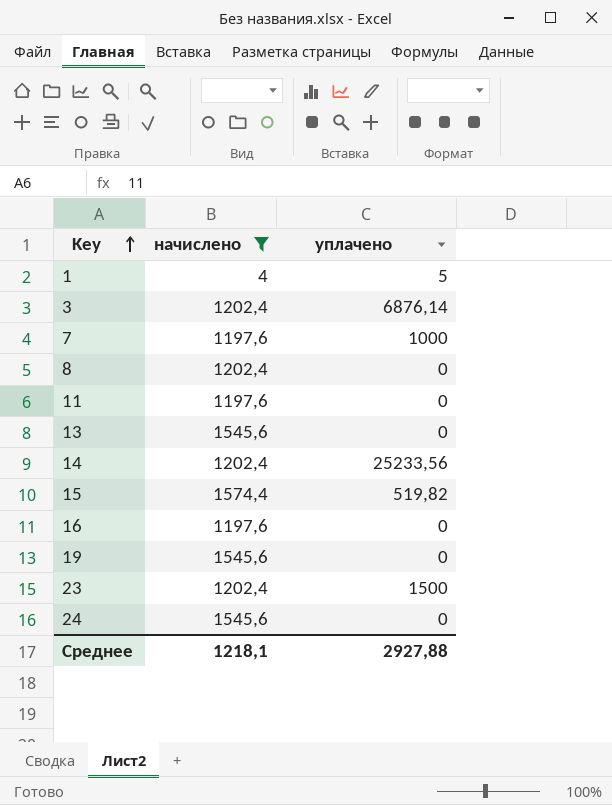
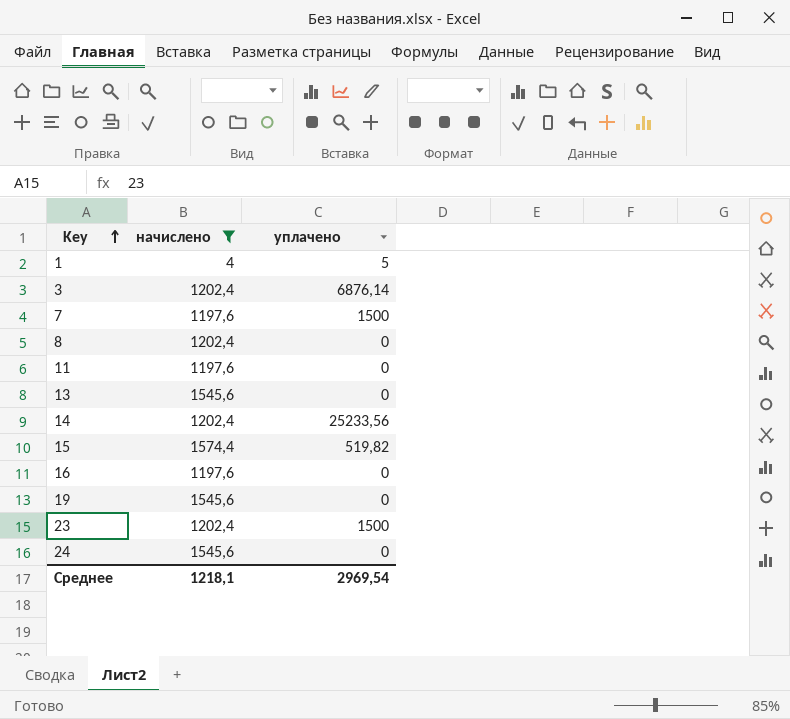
7 | уплачено: 1000 -> 1500
Среднее | уплачено: 2927,88 -> 2969,54

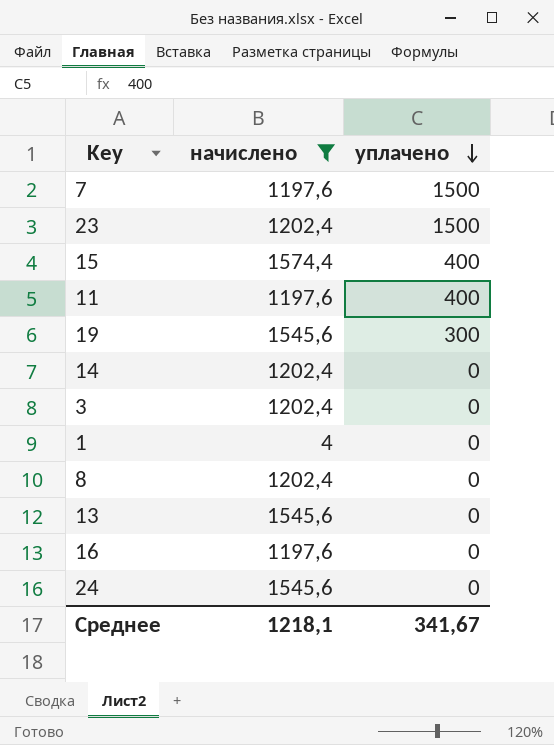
row order: Key ascending -> уплачено descending
15 | уплачено: 519,82 -> 400
11 | уплачено: 0 -> 400
19 | уплачено: 0 -> 300
14 | уплачено: 25233,56 -> 0
3 | уплачено: 6876,14 -> 0
1 | уплачено: 5 -> 0
Среднее | уплачено: 2969,54 -> 341,67

